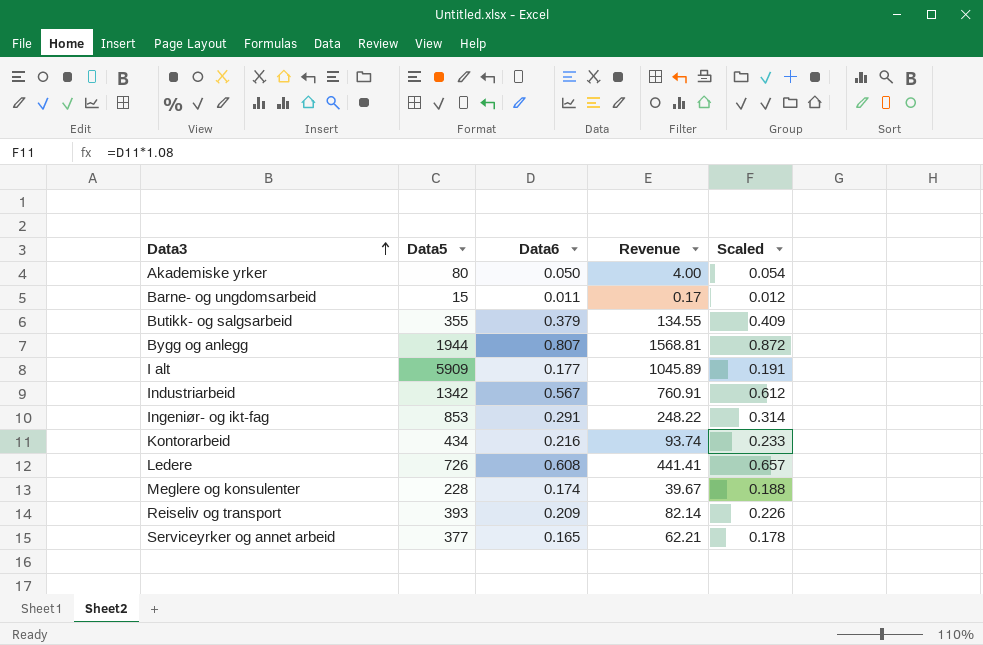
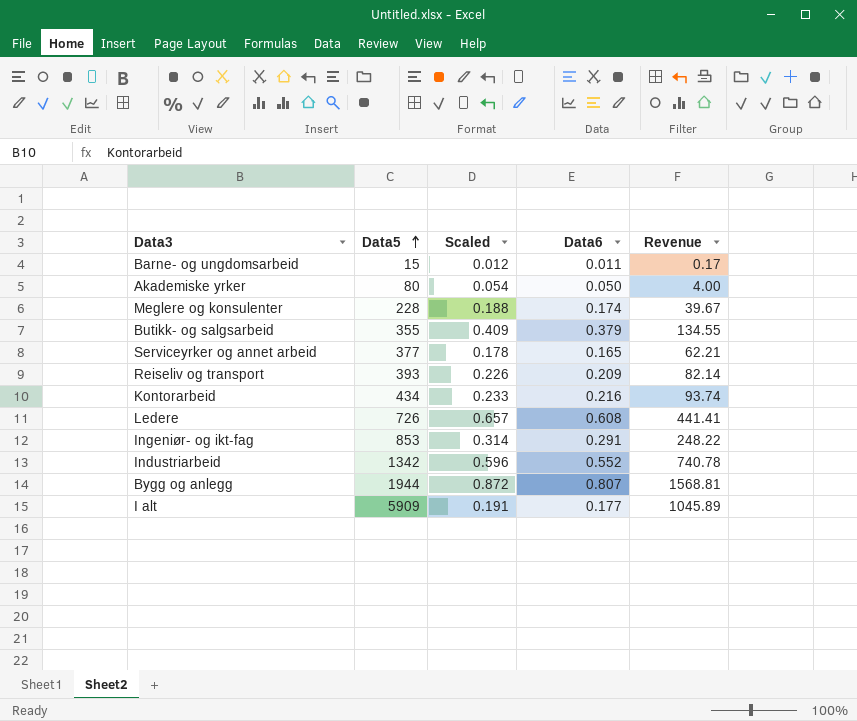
row order: Data3 ascending -> Data5 ascending
column Scaled | position: 5 -> 3
Industriarbeid | Scaled: 0.612 -> 0.596
Industriarbeid | Data6: 0.567 -> 0.552
Industriarbeid | Revenue: 760.91 -> 740.78

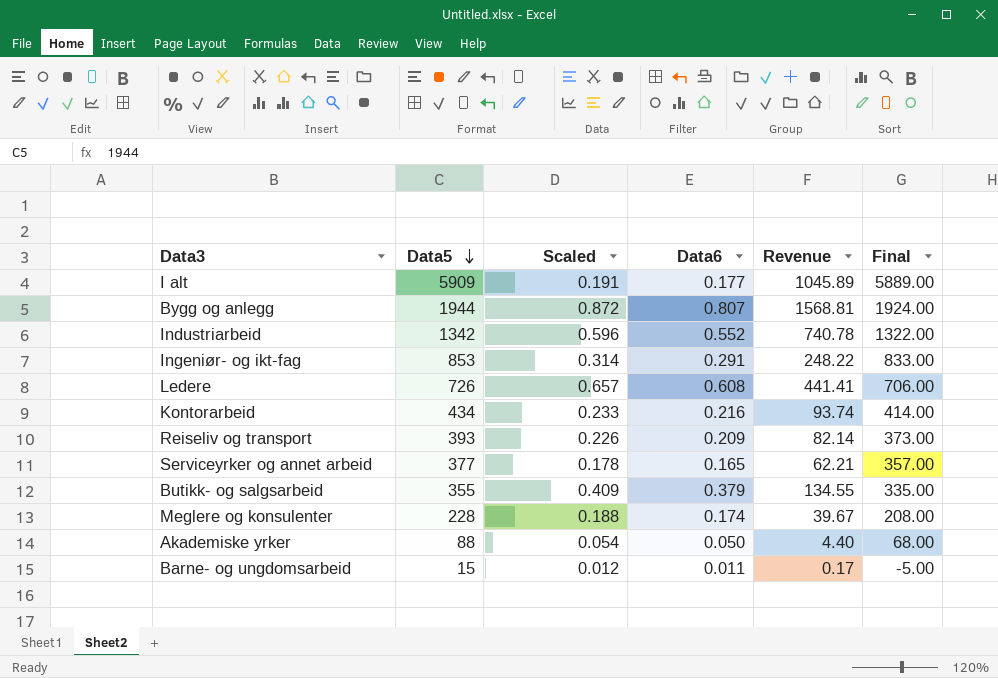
row order: Data5 ascending -> Data5 descending
column Final | formula: none -> [Data5] - 20
Akademiske yrker | Data5: 80 -> 88
Akademiske yrker | Revenue: 4.00 -> 4.40

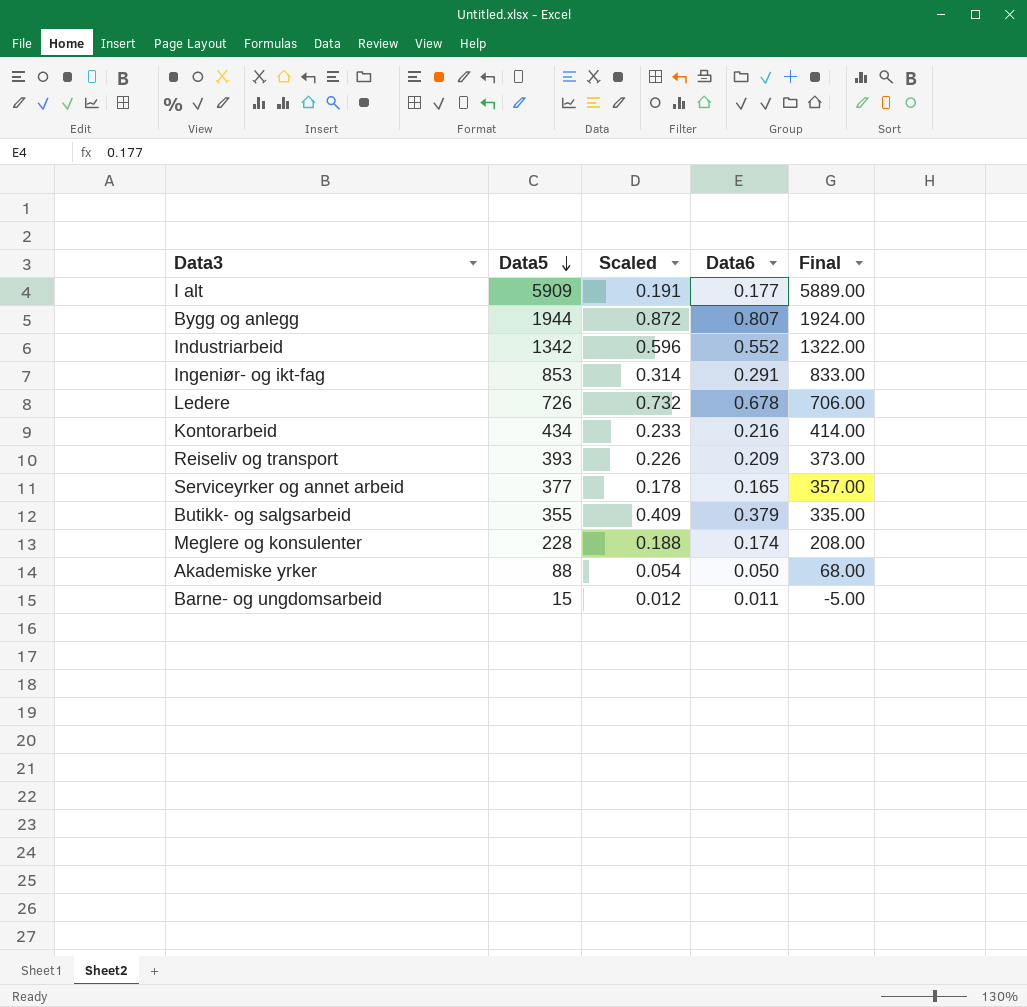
column Revenue | formula: [Data5] * [Data6] -> none
Ledere | Scaled: 0.657 -> 0.732
Ledere | Data6: 0.608 -> 0.678

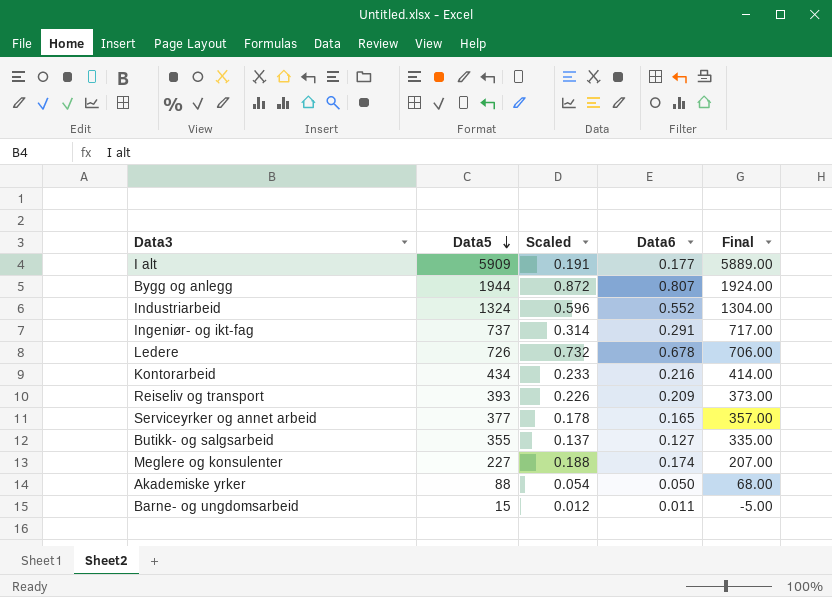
Industriarbeid | Data5: 1342 -> 1324
Industriarbeid | Final: 1322.00 -> 1304.00
Ingeniør- og ikt-fag | Data5: 853 -> 737
Ingeniør- og ikt-fag | Final: 833.00 -> 717.00
Butikk- og salgsarbeid | Scaled: 0.409 -> 0.137
Butikk- og salgsarbeid | Data6: 0.379 -> 0.127
Meglere og konsulenter | Data5: 228 -> 227
Meglere og konsulenter | Final: 208.00 -> 207.00

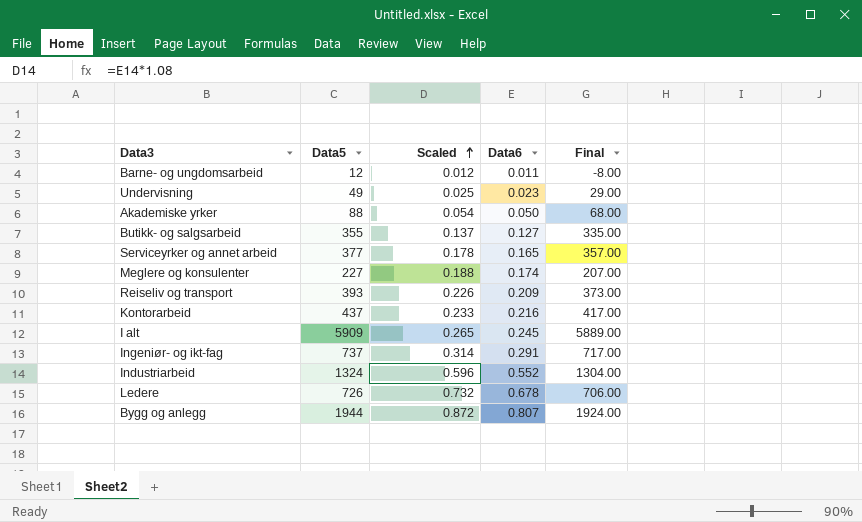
row order: Data5 descending -> Scaled ascending
Barne- og ungdomsarbeid | Data5: 15 -> 12
Barne- og ungdomsarbeid | Final: -5.00 -> -8.00
row Undervisning: none -> 49 | 0.025 | 0.023 | 29.00
Kontorarbeid | Data5: 434 -> 437
Kontorarbeid | Final: 414.00 -> 417.00
I alt | Scaled: 0.191 -> 0.265
I alt | Data6: 0.177 -> 0.245

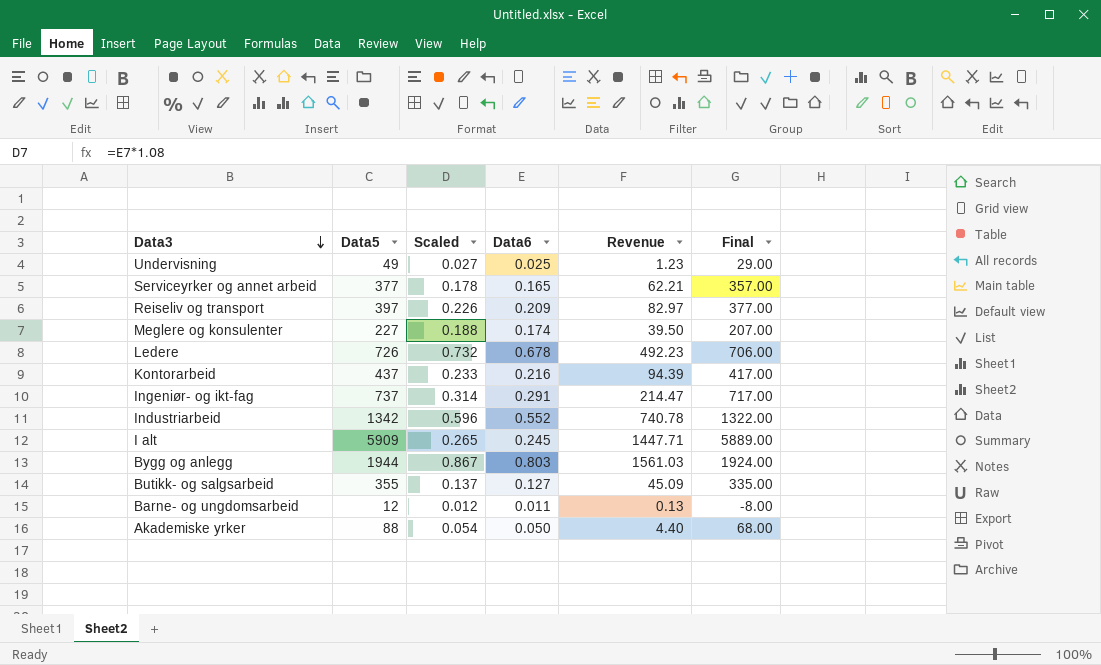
row order: Scaled ascending -> Data3 descending
column Revenue | formula: none -> [Data5] * [Data6]
Undervisning | Scaled: 0.025 -> 0.027
Undervisning | Data6: 0.023 -> 0.025
Reiseliv og transport | Data5: 393 -> 397
Reiseliv og transport | Final: 373.00 -> 377.00
Industriarbeid | Data5: 1324 -> 1342
Industriarbeid | Final: 1304.00 -> 1322.00
Bygg og anlegg | Scaled: 0.872 -> 0.867
Bygg og anlegg | Data6: 0.807 -> 0.803

